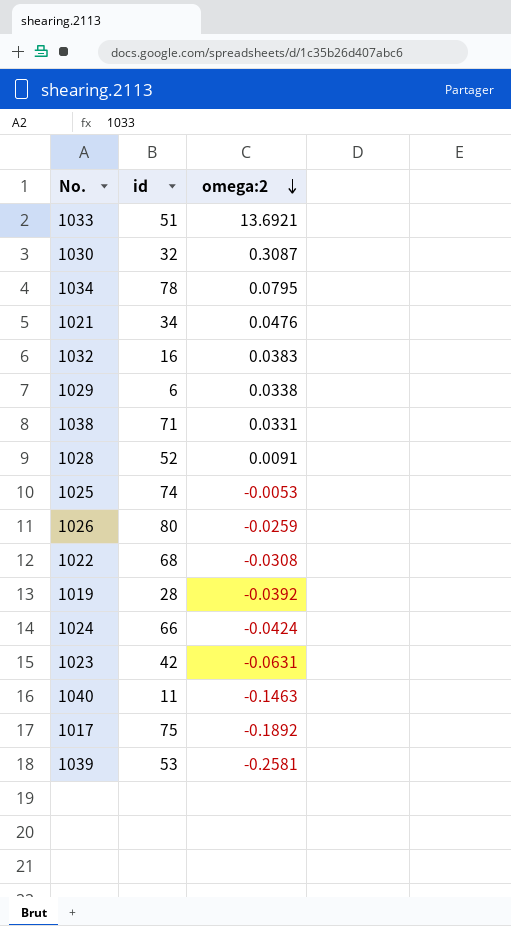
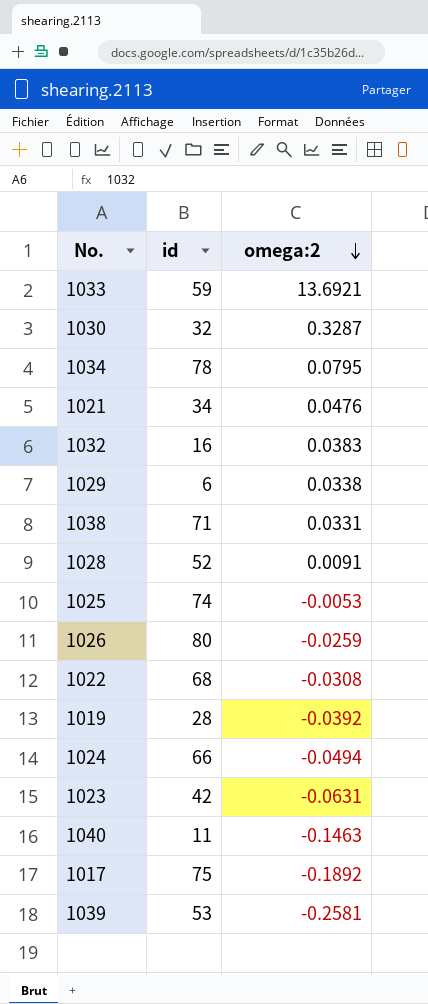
1033 | id: 51 -> 59
1030 | omega:2: 0.3087 -> 0.3287
1024 | omega:2: -0.0424 -> -0.0494

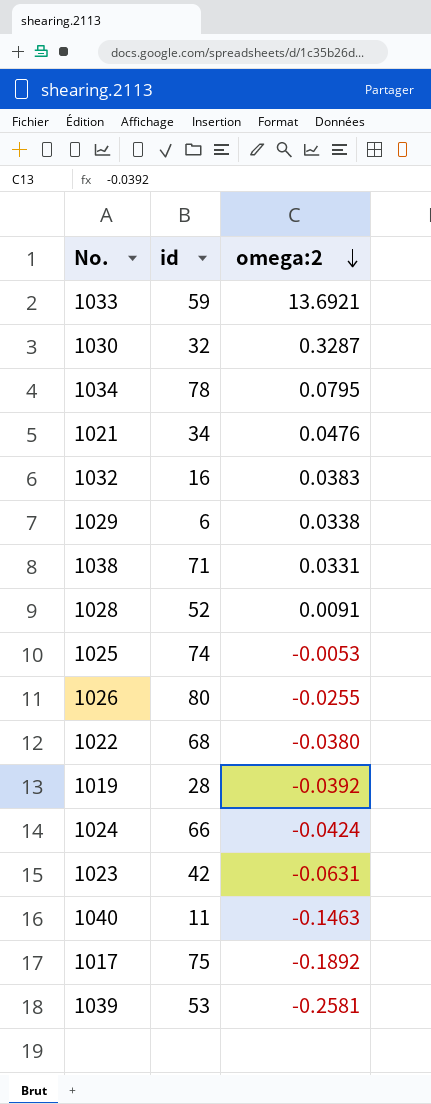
1026 | omega:2: -0.0259 -> -0.0255
1022 | omega:2: -0.0308 -> -0.0380
1024 | omega:2: -0.0494 -> -0.0424

